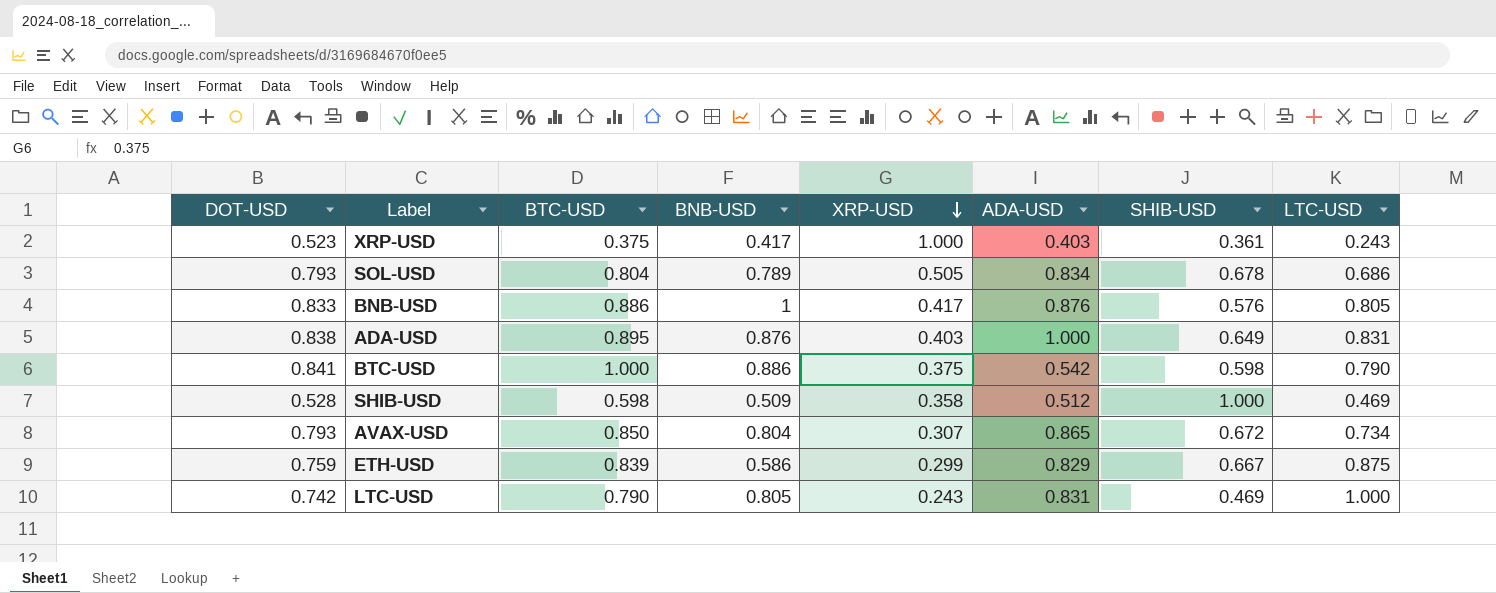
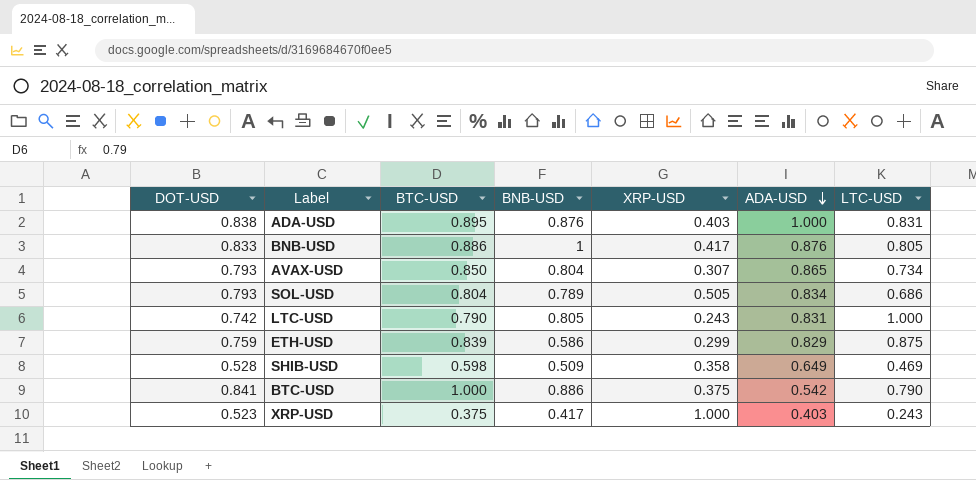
row order: XRP-USD descending -> ADA-USD descending
column SHIB-USD | position: 7 -> none
SHIB-USD | ADA-USD: 0.512 -> 0.649

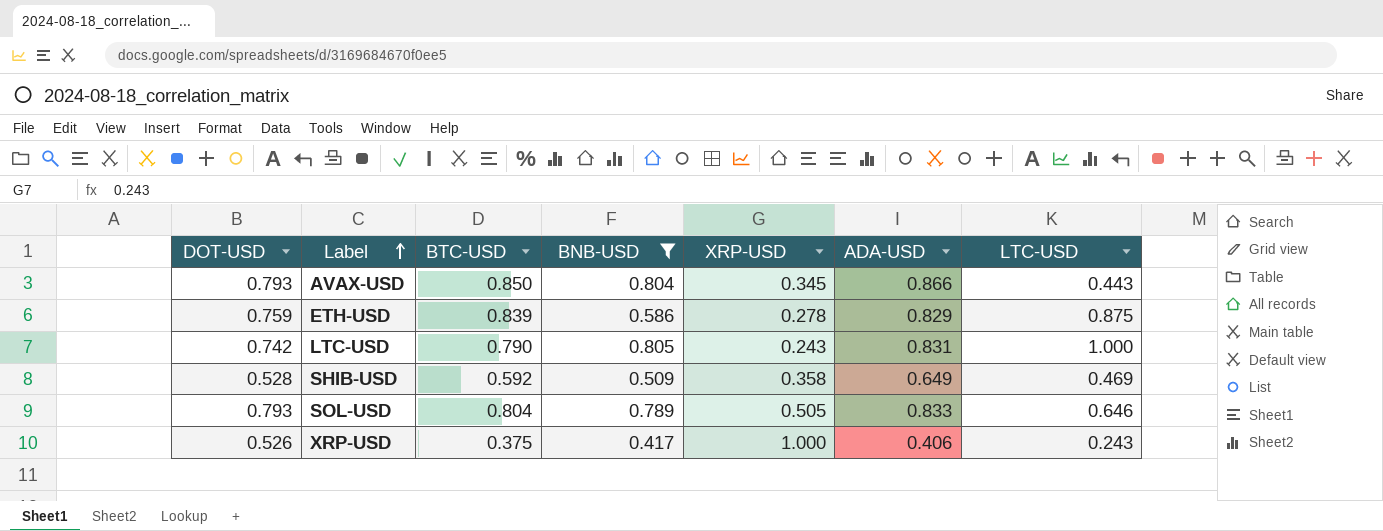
filter: none -> BNB-USD <= 0.805
row order: ADA-USD descending -> Label ascending
AVAX-USD | XRP-USD: 0.307 -> 0.345
AVAX-USD | ADA-USD: 0.865 -> 0.866
AVAX-USD | LTC-USD: 0.734 -> 0.443
ETH-USD | XRP-USD: 0.299 -> 0.278
SHIB-USD | BTC-USD: 0.598 -> 0.592
SOL-USD | ADA-USD: 0.834 -> 0.833
SOL-USD | LTC-USD: 0.686 -> 0.646
XRP-USD | DOT-USD: 0.523 -> 0.526
XRP-USD | ADA-USD: 0.403 -> 0.406

